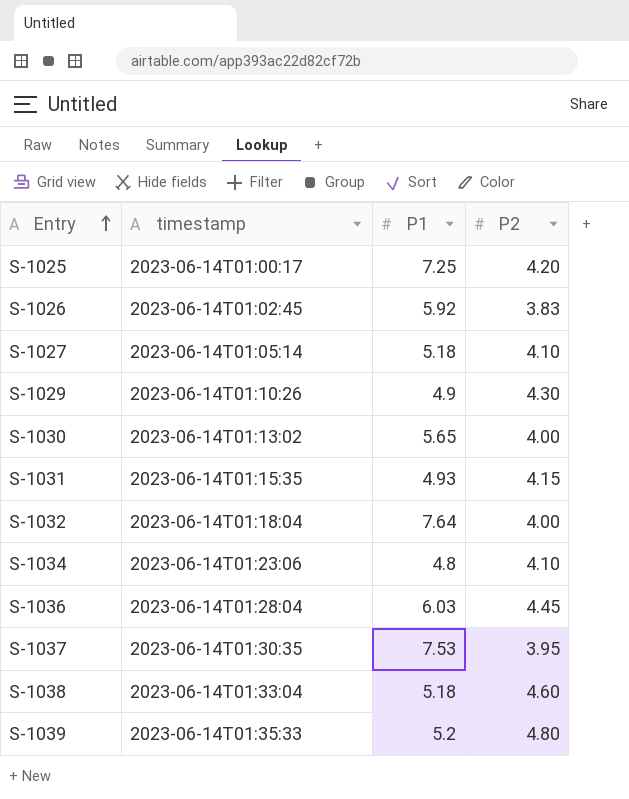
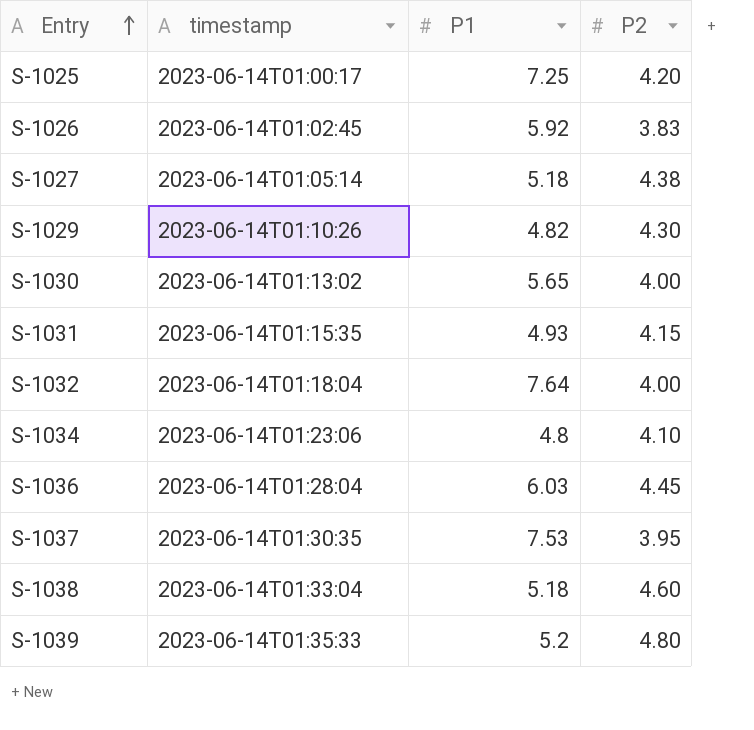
S-1027 | P2: 4.10 -> 4.38
S-1029 | P1: 4.9 -> 4.82

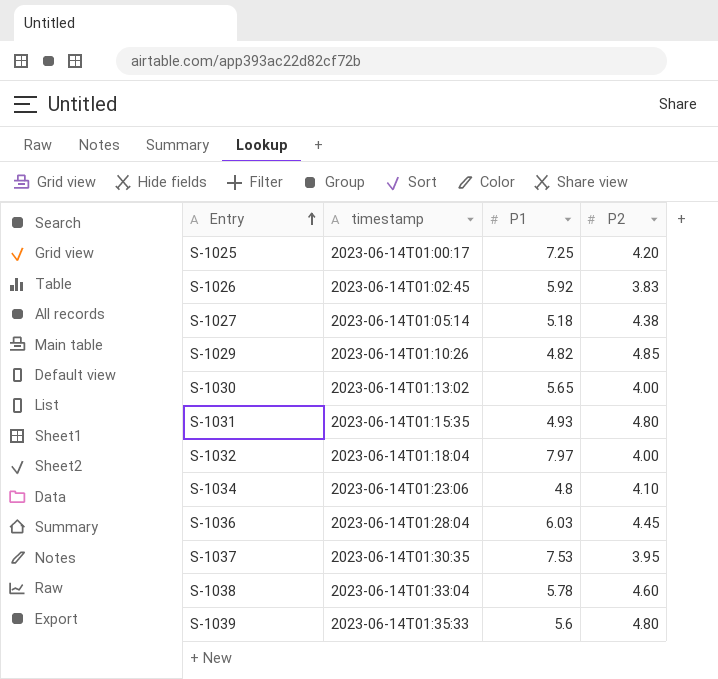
S-1029 | P2: 4.30 -> 4.85
S-1031 | P2: 4.15 -> 4.80
S-1032 | P1: 7.64 -> 7.97
S-1038 | P1: 5.18 -> 5.78
S-1039 | P1: 5.2 -> 5.6

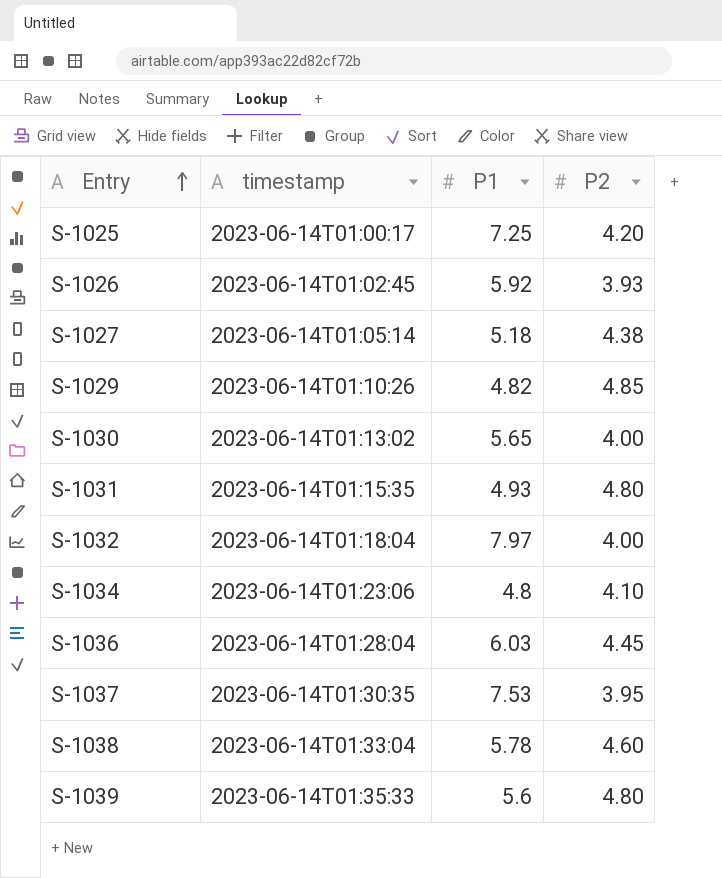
S-1026 | P2: 3.83 -> 3.93

